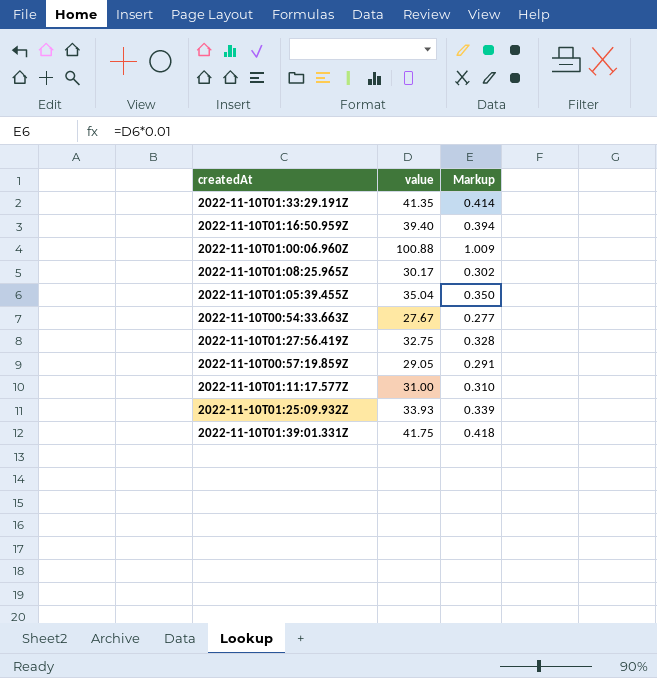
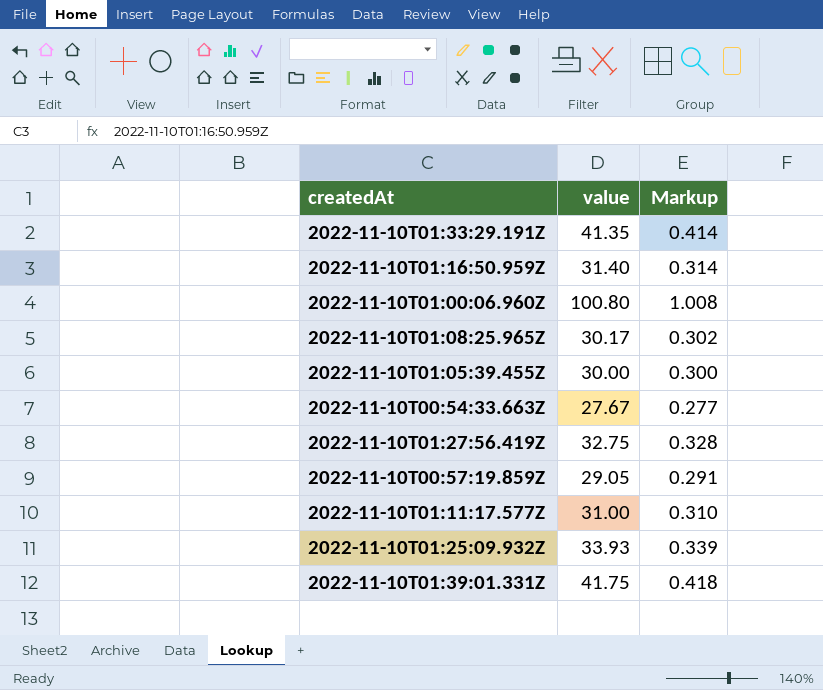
2022-11-10T01:16:50.959Z | value: 39.40 -> 31.40
2022-11-10T01:16:50.959Z | Markup: 0.394 -> 0.314
2022-11-10T01:00:06.960Z | value: 100.88 -> 100.80
2022-11-10T01:00:06.960Z | Markup: 1.009 -> 1.008
2022-11-10T01:05:39.455Z | value: 35.04 -> 30.00
2022-11-10T01:05:39.455Z | Markup: 0.350 -> 0.300

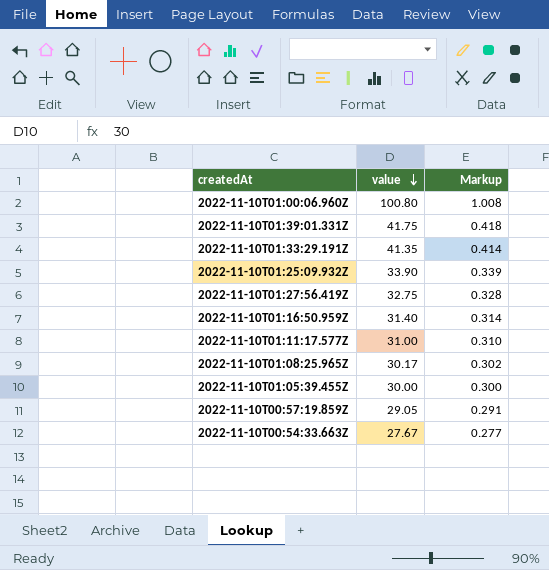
row order: none -> value descending
2022-11-10T01:25:09.932Z | value: 33.93 -> 33.90

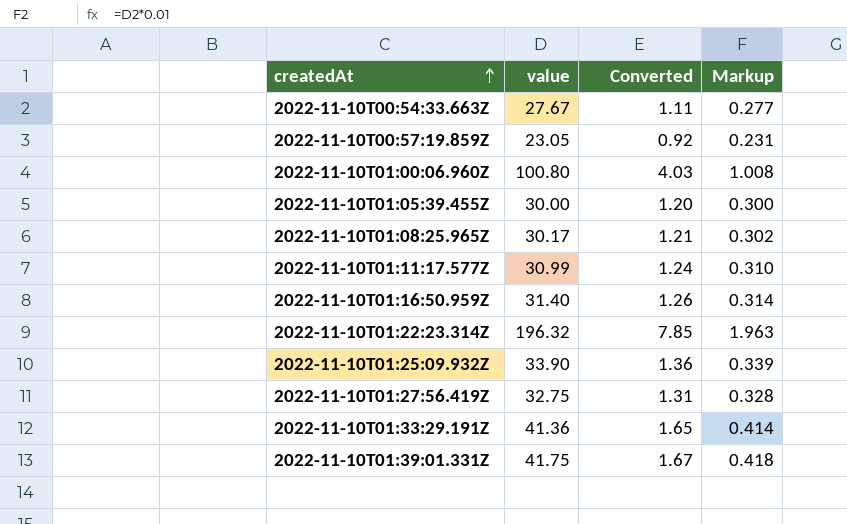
row order: value descending -> createdAt ascending
column Converted | formula: none -> [value] * 0.04
2022-11-10T00:57:19.859Z | value: 29.05 -> 23.05
2022-11-10T00:57:19.859Z | Markup: 0.291 -> 0.231
2022-11-10T01:11:17.577Z | value: 31.00 -> 30.99
row 2022-11-10T01:22:23.314Z: none -> 196.32 | 7.85 | 1.963
2022-11-10T01:33:29.191Z | value: 41.35 -> 41.36

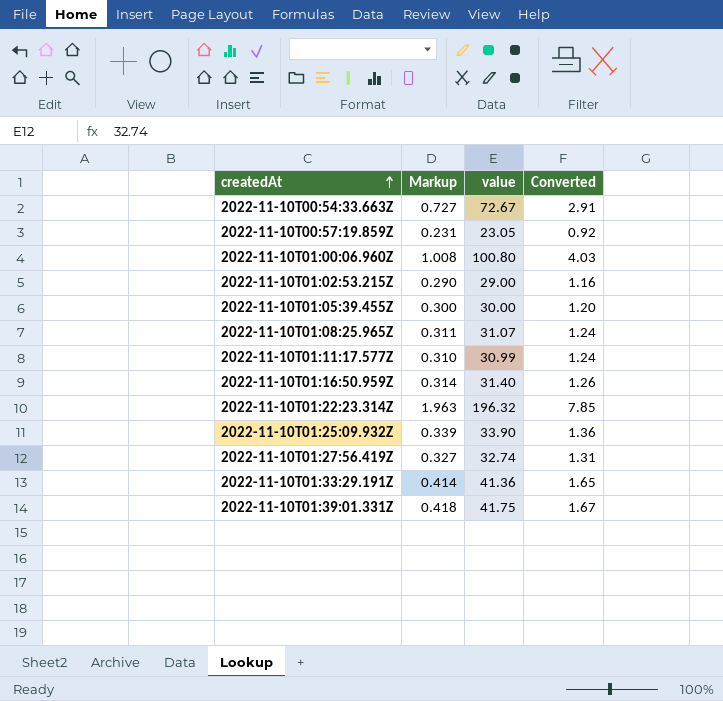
column Markup | position: 4 -> 2
2022-11-10T00:54:33.663Z | Markup: 0.277 -> 0.727
2022-11-10T00:54:33.663Z | value: 27.67 -> 72.67
2022-11-10T00:54:33.663Z | Converted: 1.11 -> 2.91
row 2022-11-10T01:02:53.215Z: none -> 0.290 | 29.00 | 1.16
2022-11-10T01:08:25.965Z | Markup: 0.302 -> 0.311
2022-11-10T01:08:25.965Z | value: 30.17 -> 31.07
2022-11-10T01:08:25.965Z | Converted: 1.21 -> 1.24
2022-11-10T01:27:56.419Z | Markup: 0.328 -> 0.327
2022-11-10T01:27:56.419Z | value: 32.75 -> 32.74

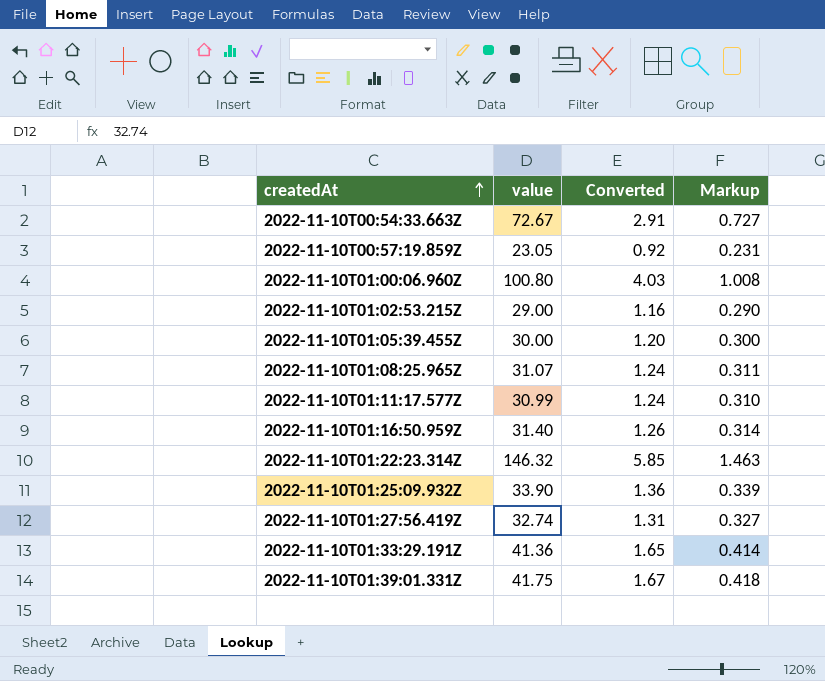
column Markup | position: 2 -> 4
2022-11-10T01:22:23.314Z | value: 196.32 -> 146.32
2022-11-10T01:22:23.314Z | Converted: 7.85 -> 5.85
2022-11-10T01:22:23.314Z | Markup: 1.963 -> 1.463

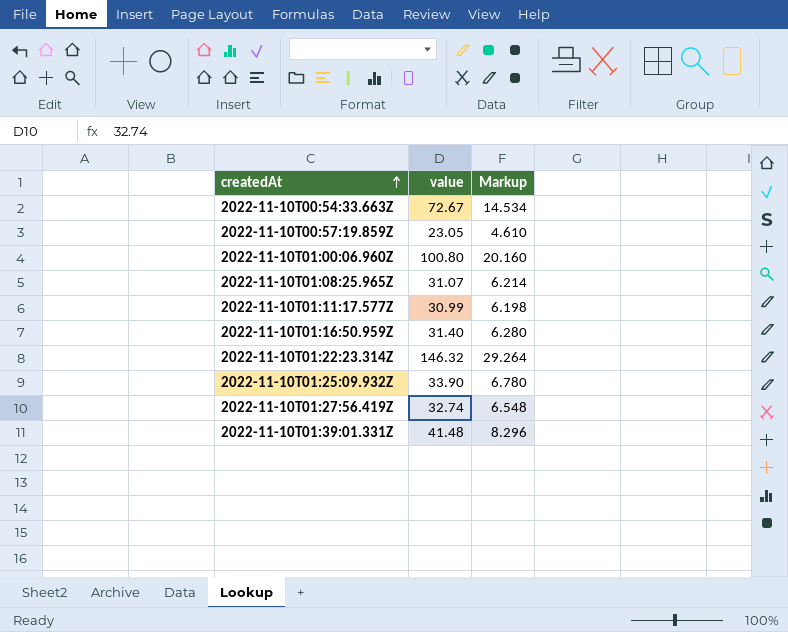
column Converted | formula: [value] * 0.04 -> none
column Markup | formula: [value] * 0.01 -> [value] * 0.2
row 2022-11-10T01:02:53.215Z: 29.00 | 1.16 | 0.290 -> none
row 2022-11-10T01:05:39.455Z: 30.00 | 1.20 | 0.300 -> none
row 2022-11-10T01:33:29.191Z: 41.36 | 1.65 | 0.414 -> none
2022-11-10T01:39:01.331Z | value: 41.75 -> 41.48

